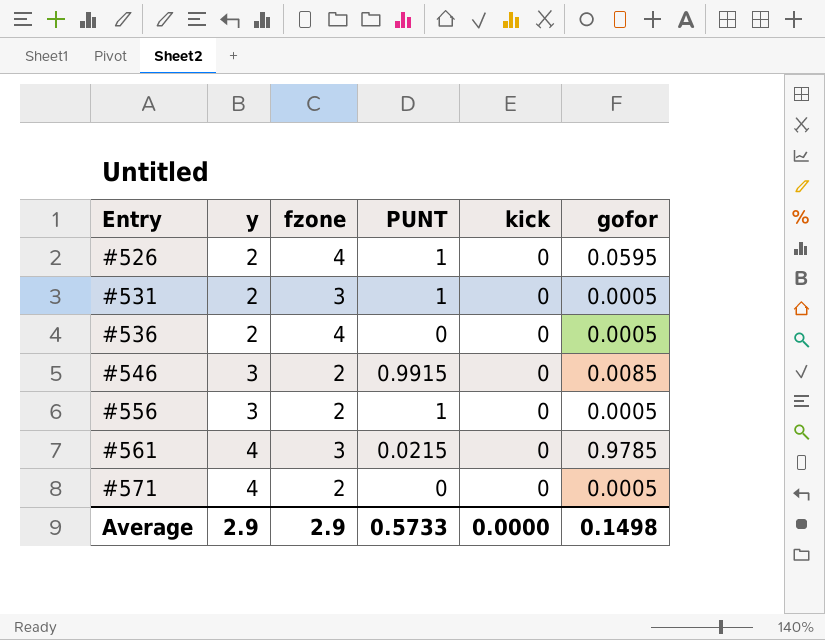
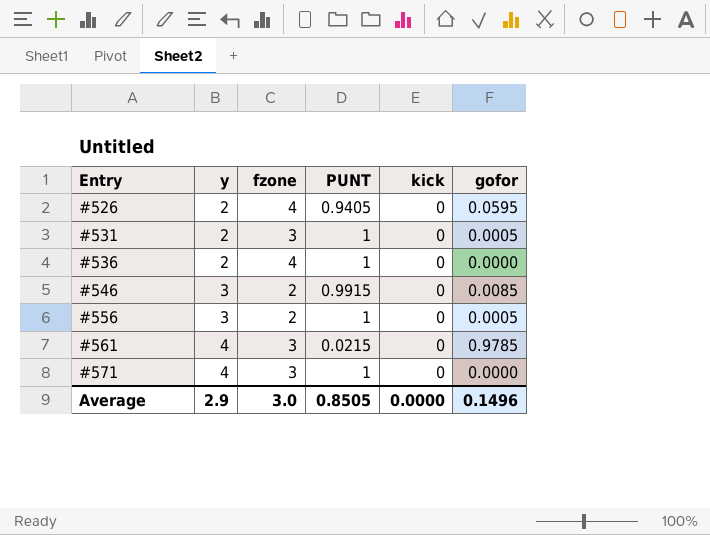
#526 | PUNT: 1 -> 0.9405
#536 | PUNT: 0 -> 1
#536 | gofor: 0.0005 -> 0.0000
#571 | fzone: 2 -> 3
#571 | PUNT: 0 -> 1
#571 | gofor: 0.0005 -> 0.0000
Average | fzone: 2.9 -> 3.0
Average | PUNT: 0.5733 -> 0.8505
Average | gofor: 0.1498 -> 0.1496

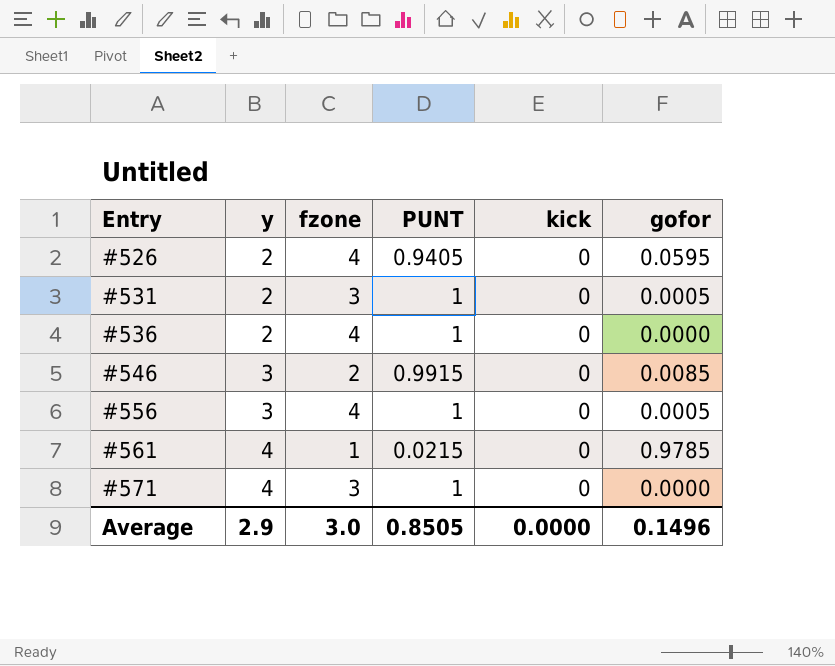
#556 | fzone: 2 -> 4
#561 | fzone: 3 -> 1

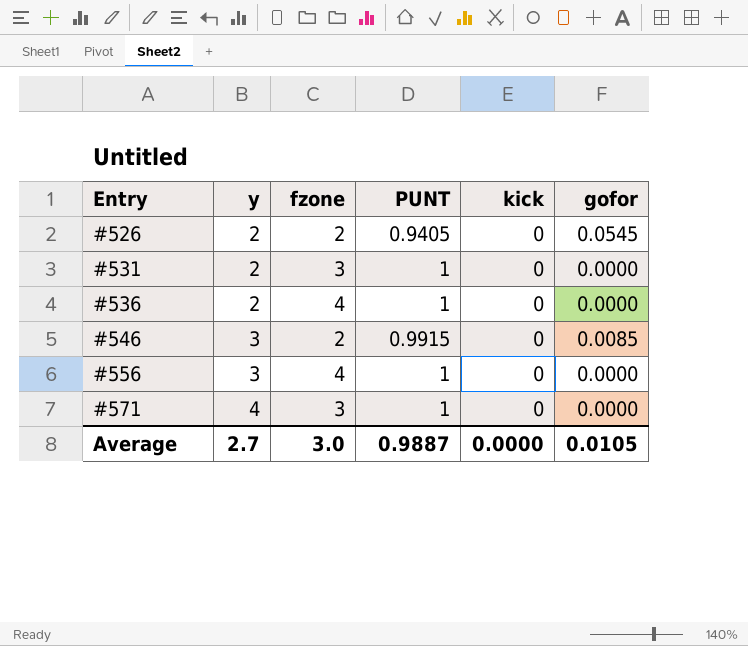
row #561: 4 | 1 | 0.0215 | 0 | 0.9785 -> none
#526 | fzone: 4 -> 2
#526 | gofor: 0.0595 -> 0.0545
#531 | gofor: 0.0005 -> 0.0000
#556 | gofor: 0.0005 -> 0.0000
Average | y: 2.9 -> 2.7
Average | PUNT: 0.8505 -> 0.9887
Average | gofor: 0.1496 -> 0.0105

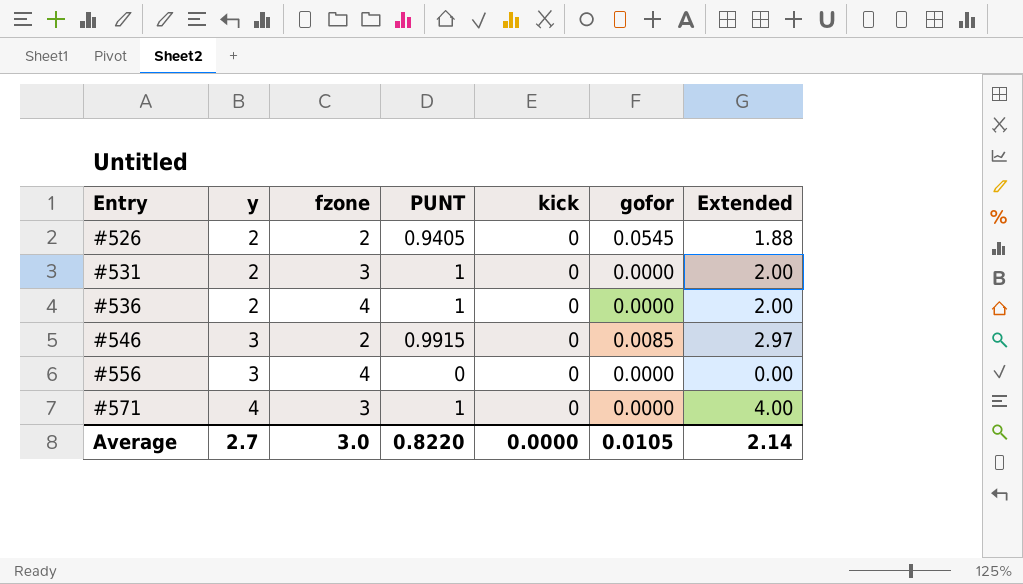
column Extended | formula: none -> [y] * [PUNT]
#556 | PUNT: 1 -> 0
Average | PUNT: 0.9887 -> 0.8220

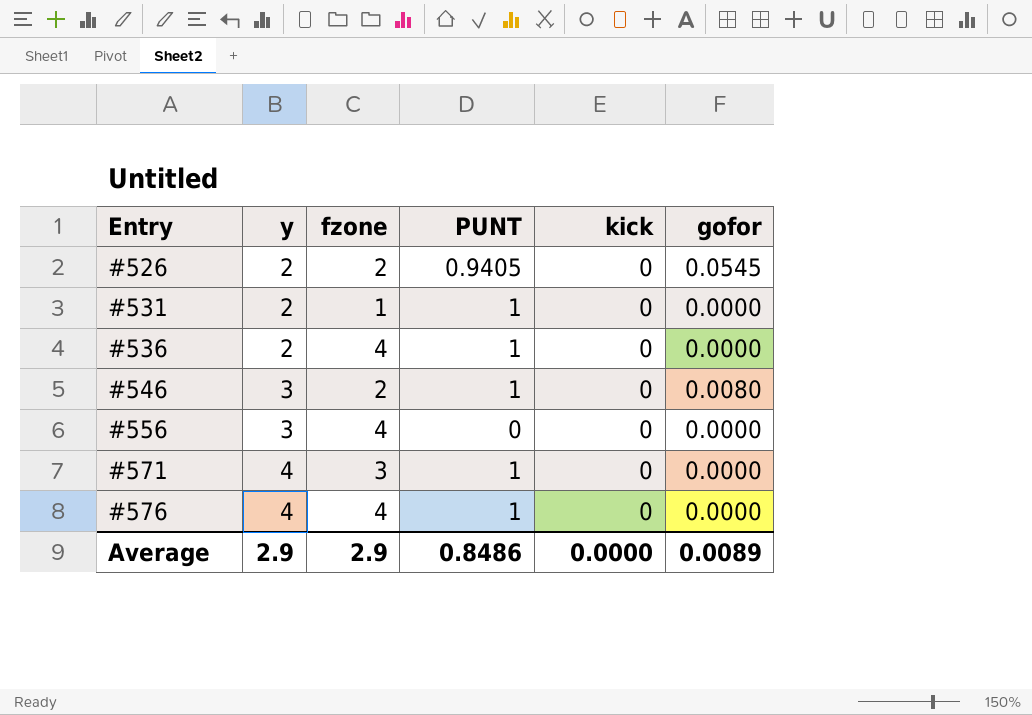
column Extended | formula: [y] * [PUNT] -> none
#531 | fzone: 3 -> 1
#546 | PUNT: 0.9915 -> 1
#546 | gofor: 0.0085 -> 0.0080
row #576: none -> 4 | 4 | 1 | 0 | 0.0000
Average | y: 2.7 -> 2.9
Average | fzone: 3.0 -> 2.9
Average | PUNT: 0.8220 -> 0.8486
Average | gofor: 0.0105 -> 0.0089

